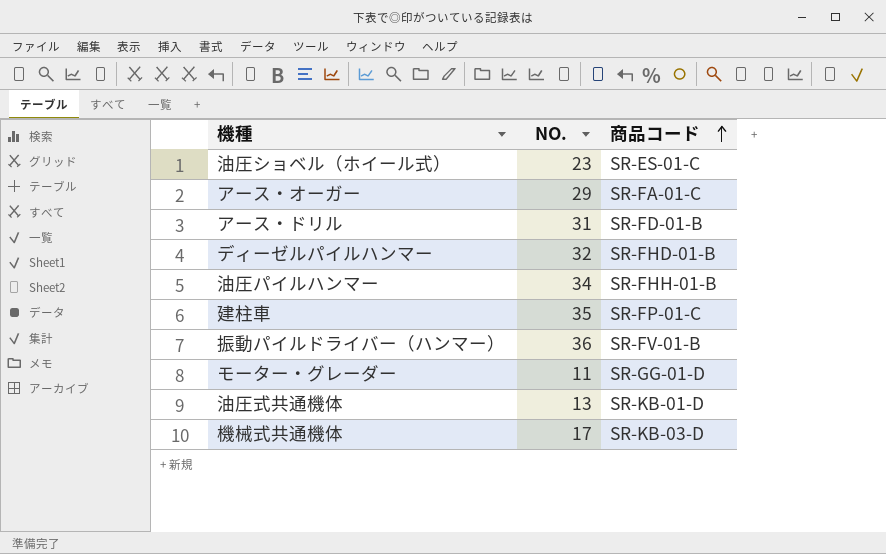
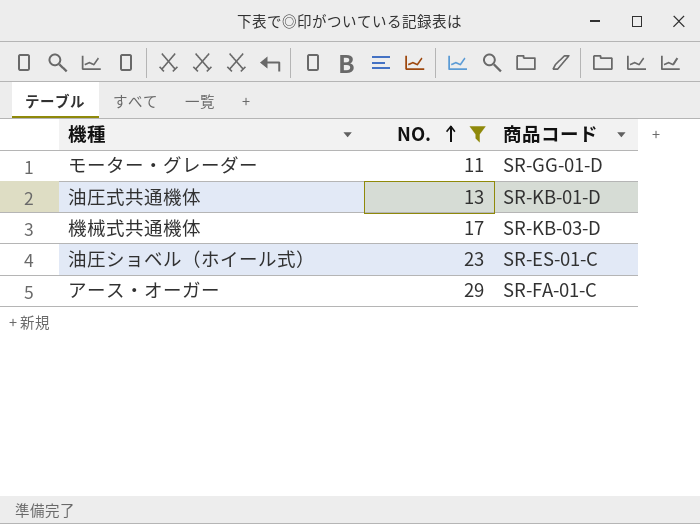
filter: none -> NO. <= 29
row order: 商品コード ascending -> NO. ascending

